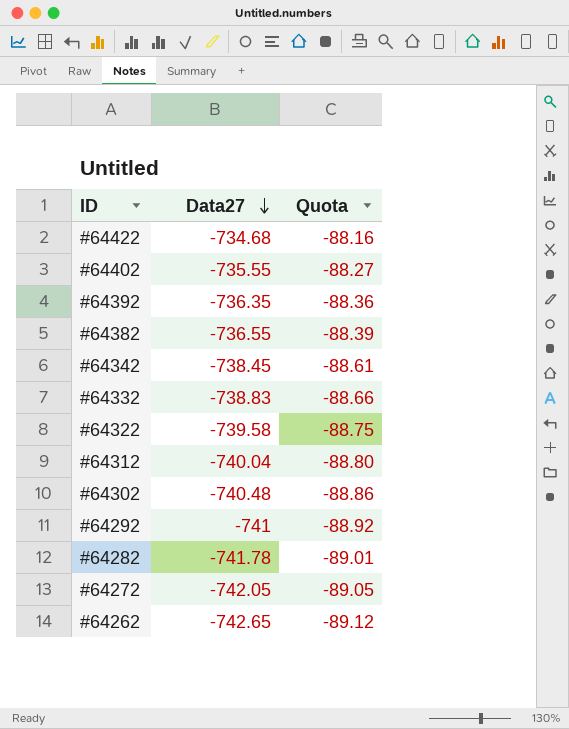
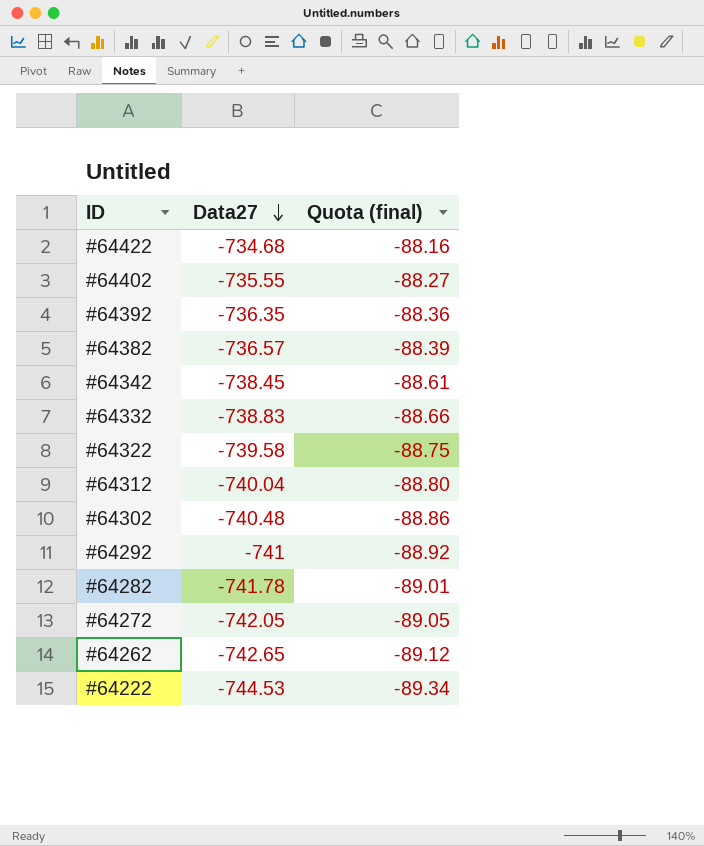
column name: Quota -> Quota (final)
#64382 | Data27: -736.55 -> -736.57
row #64222: none -> -744.53 | -89.34

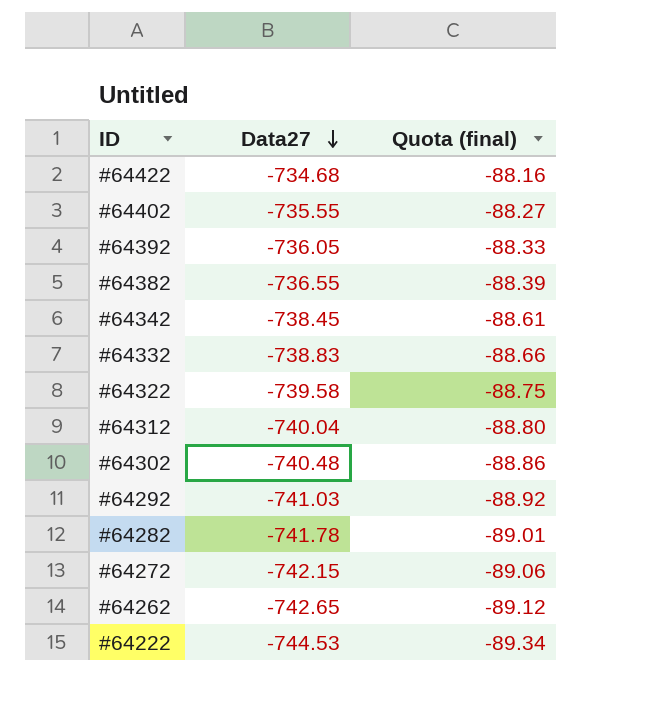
#64392 | Data27: -736.35 -> -736.05
#64392 | Quota (final): -88.36 -> -88.33
#64382 | Data27: -736.57 -> -736.55
#64292 | Data27: -741 -> -741.03
#64272 | Data27: -742.05 -> -742.15
#64272 | Quota (final): -89.05 -> -89.06

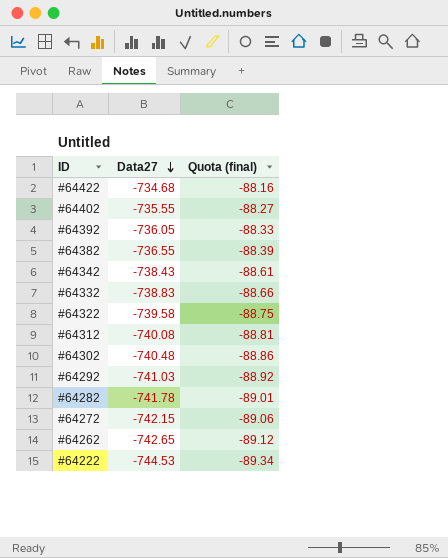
#64342 | Data27: -738.45 -> -738.43
#64312 | Data27: -740.04 -> -740.08
#64312 | Quota (final): -88.80 -> -88.81

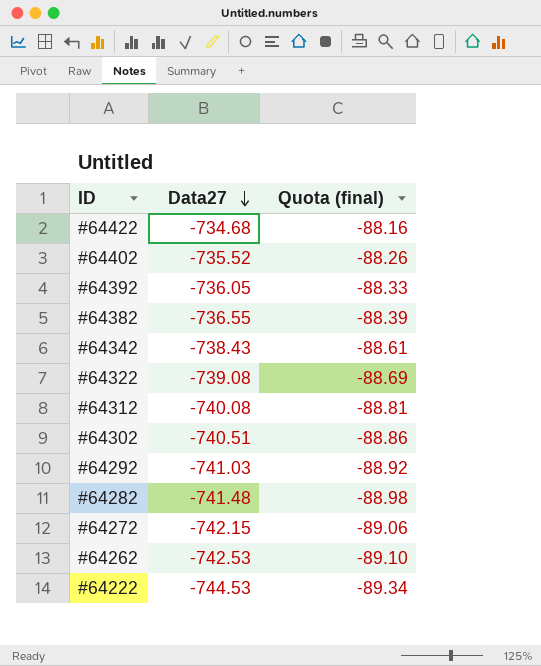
row #64332: -738.83 | -88.66 -> none
#64402 | Data27: -735.55 -> -735.52
#64402 | Quota (final): -88.27 -> -88.26
#64322 | Data27: -739.58 -> -739.08
#64322 | Quota (final): -88.75 -> -88.69
#64302 | Data27: -740.48 -> -740.51
#64282 | Data27: -741.78 -> -741.48
#64282 | Quota (final): -89.01 -> -88.98
#64262 | Data27: -742.65 -> -742.53
#64262 | Quota (final): -89.12 -> -89.10

